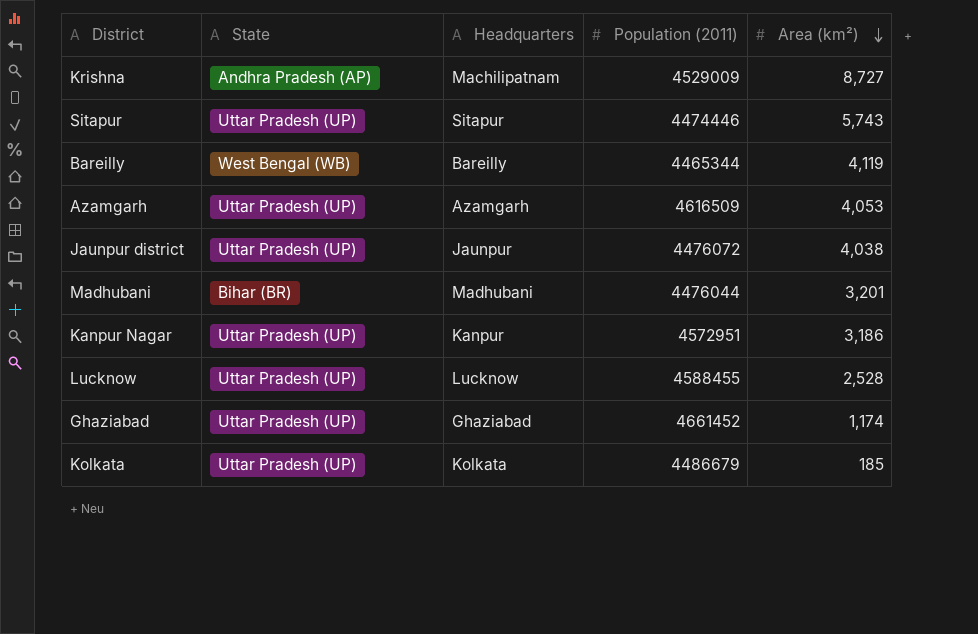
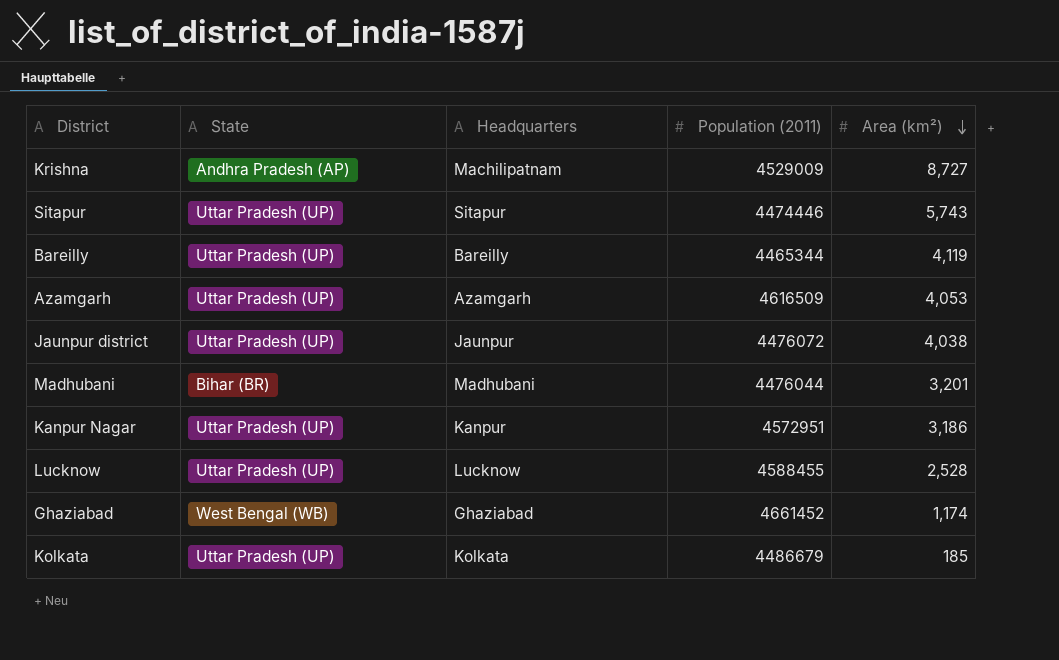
Bareilly | State: West Bengal (WB) -> Uttar Pradesh (UP)
Ghaziabad | State: Uttar Pradesh (UP) -> West Bengal (WB)

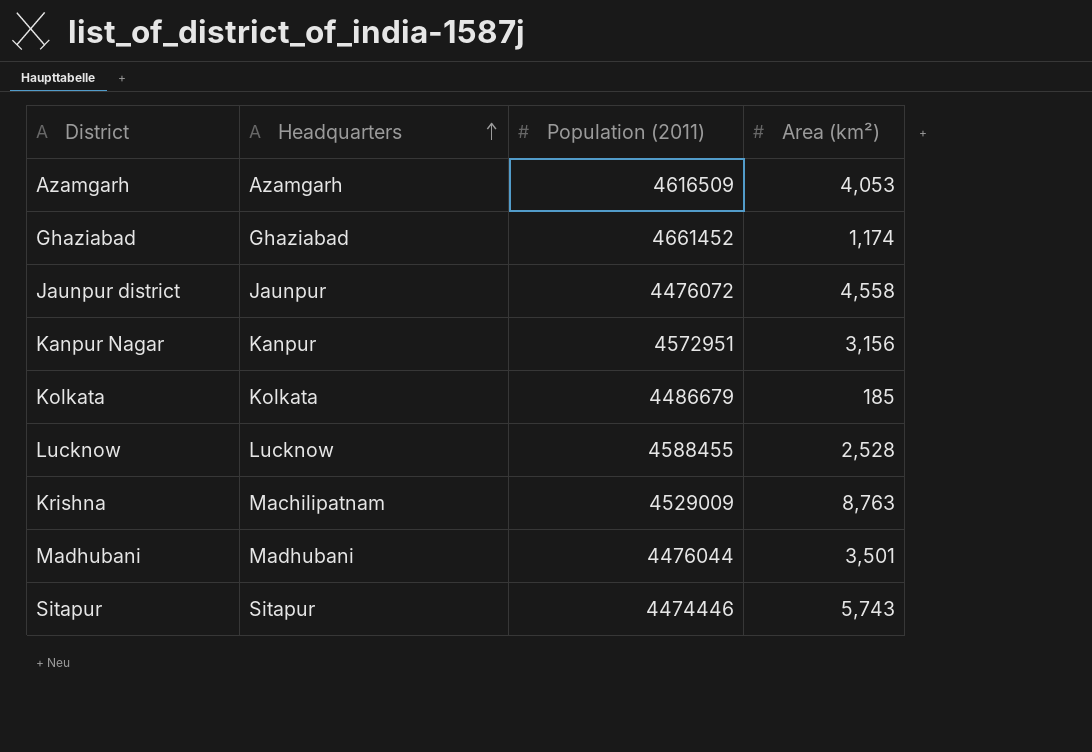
row order: Area (km²) descending -> Headquarters ascending
column State | position: 2 -> none
row Bareilly: Uttar Pradesh (UP) | Bareilly | 4465344 | 4,119 -> none
Jaunpur district | Area (km²): 4,038 -> 4,558
Kanpur Nagar | Area (km²): 3,186 -> 3,156
Krishna | Area (km²): 8,727 -> 8,763
Madhubani | Area (km²): 3,201 -> 3,501

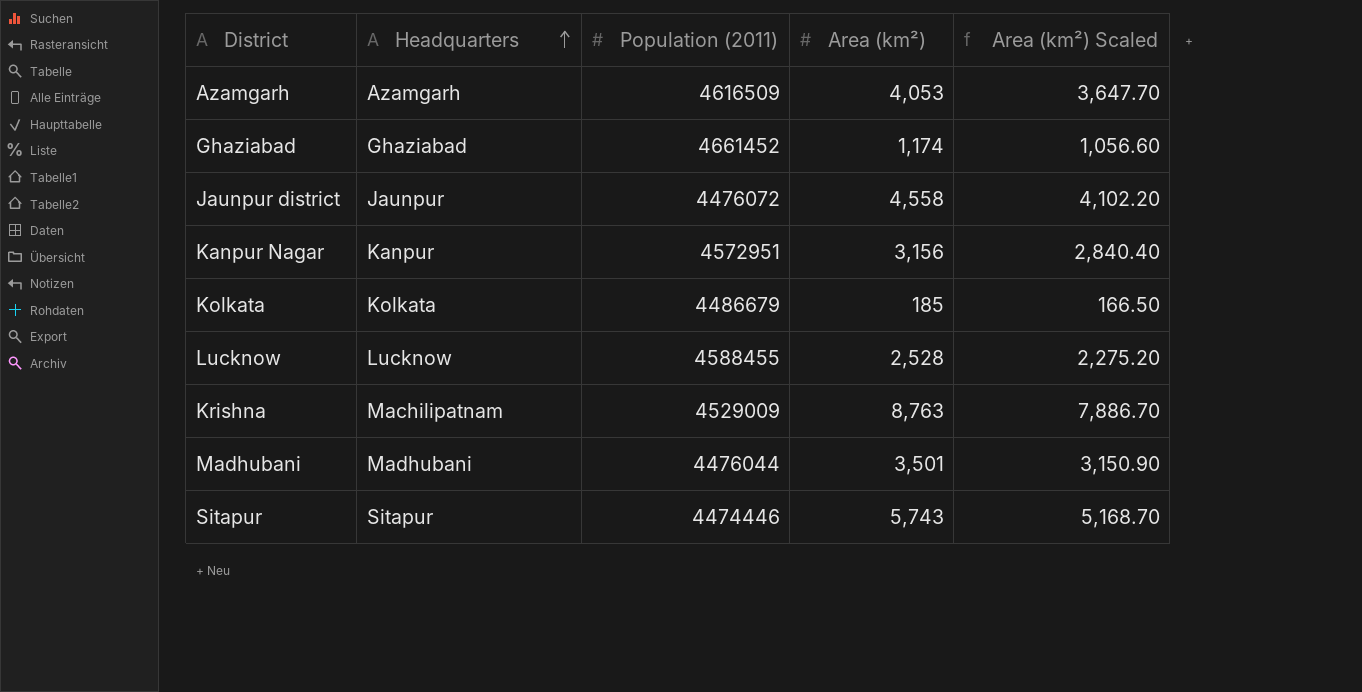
column Area (km²) Scaled | formula: none -> [Area (km²)] * 0.9

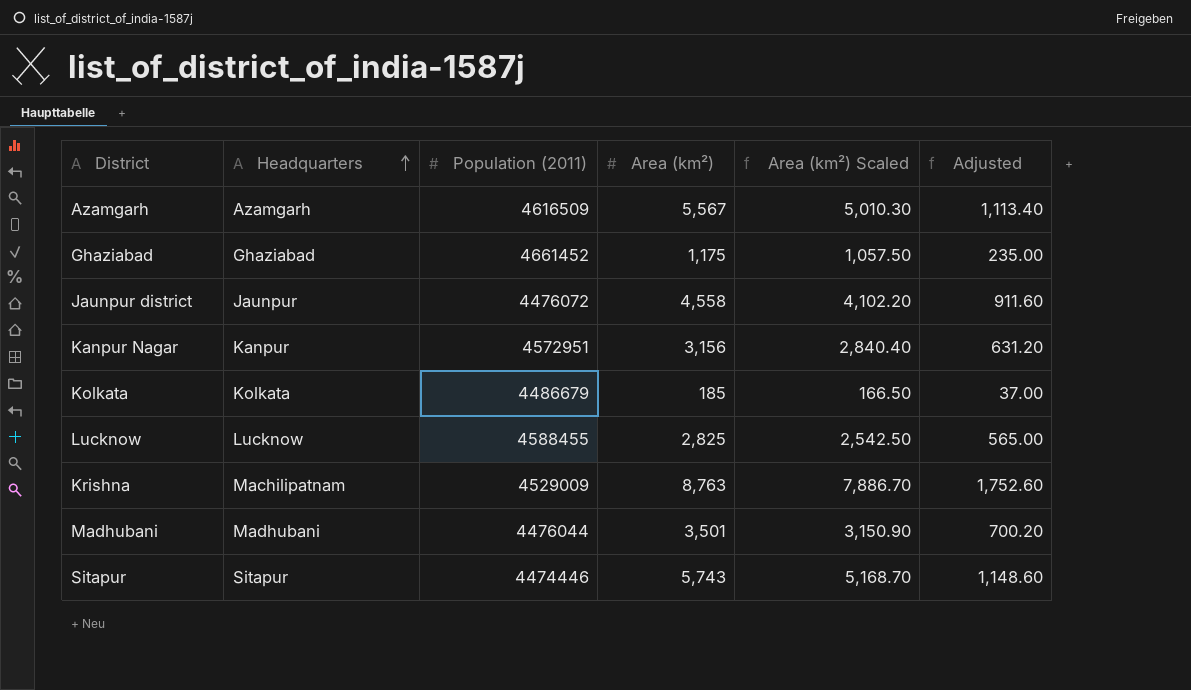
column Adjusted | formula: none -> [Area (km²)] * 0.2
Azamgarh | Area (km²): 4,053 -> 5,567
Azamgarh | Area (km²) Scaled: 3,647.70 -> 5,010.30
Ghaziabad | Area (km²): 1,174 -> 1,175
Ghaziabad | Area (km²) Scaled: 1,056.60 -> 1,057.50
Lucknow | Area (km²): 2,528 -> 2,825
Lucknow | Area (km²) Scaled: 2,275.20 -> 2,542.50

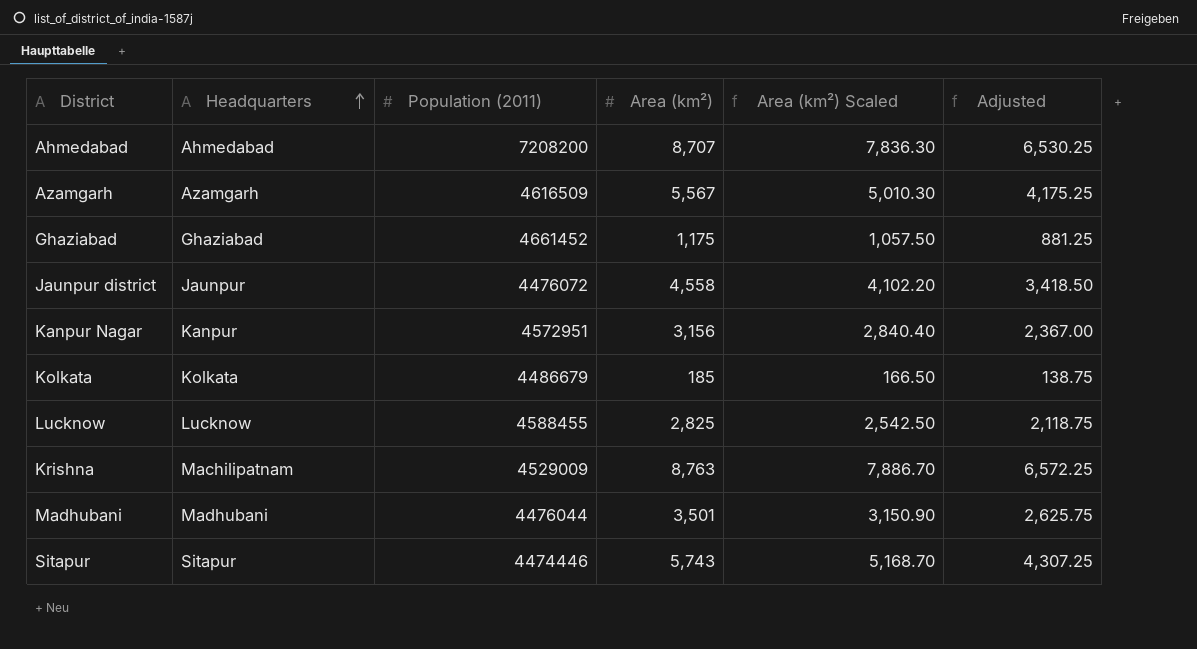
column Adjusted | formula: [Area (km²)] * 0.2 -> [Area (km²)] * 0.75
row Ahmedabad: none -> Ahmedabad | 7208200 | 8,707 | 7,836.30 | 6,530.25

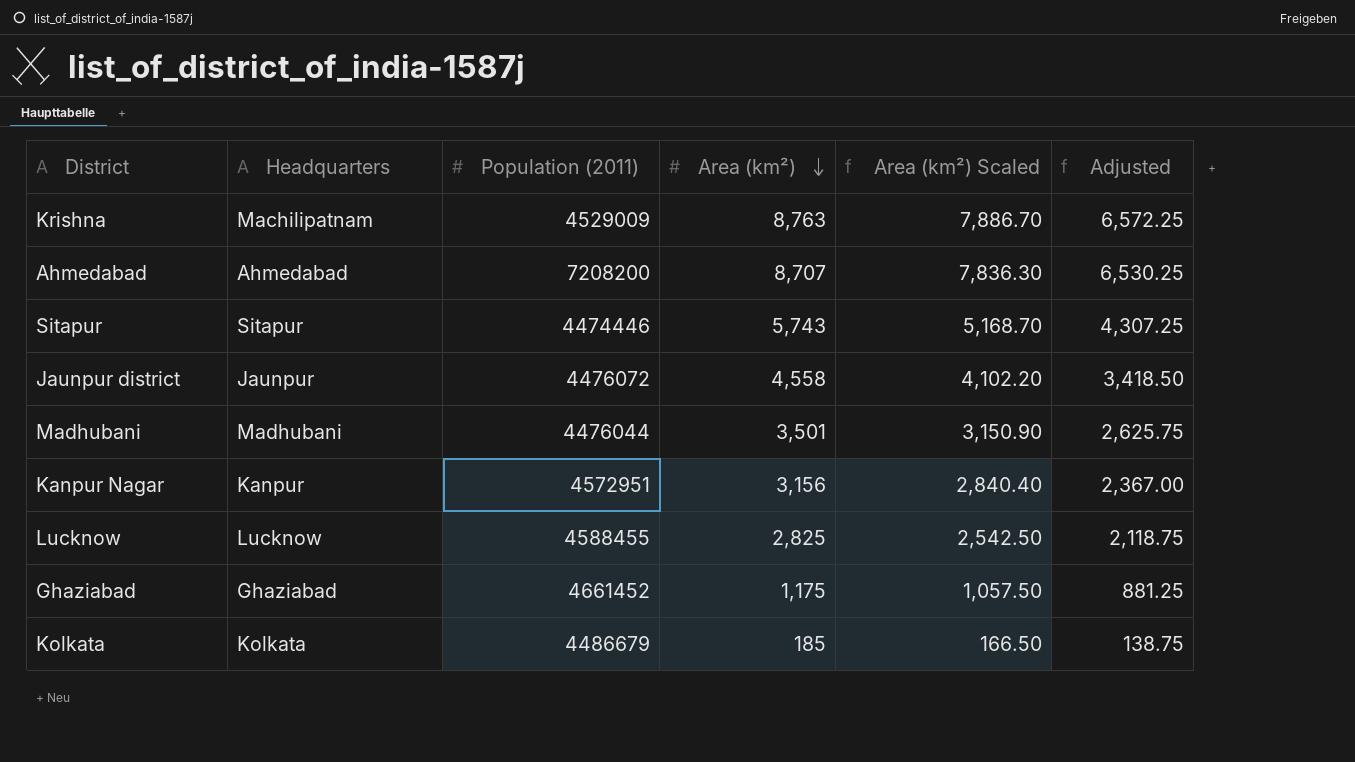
row order: Headquarters ascending -> Area (km²) descending
row Azamgarh: Azamgarh | 4616509 | 5,567 | 5,010.30 | 4,175.25 -> none

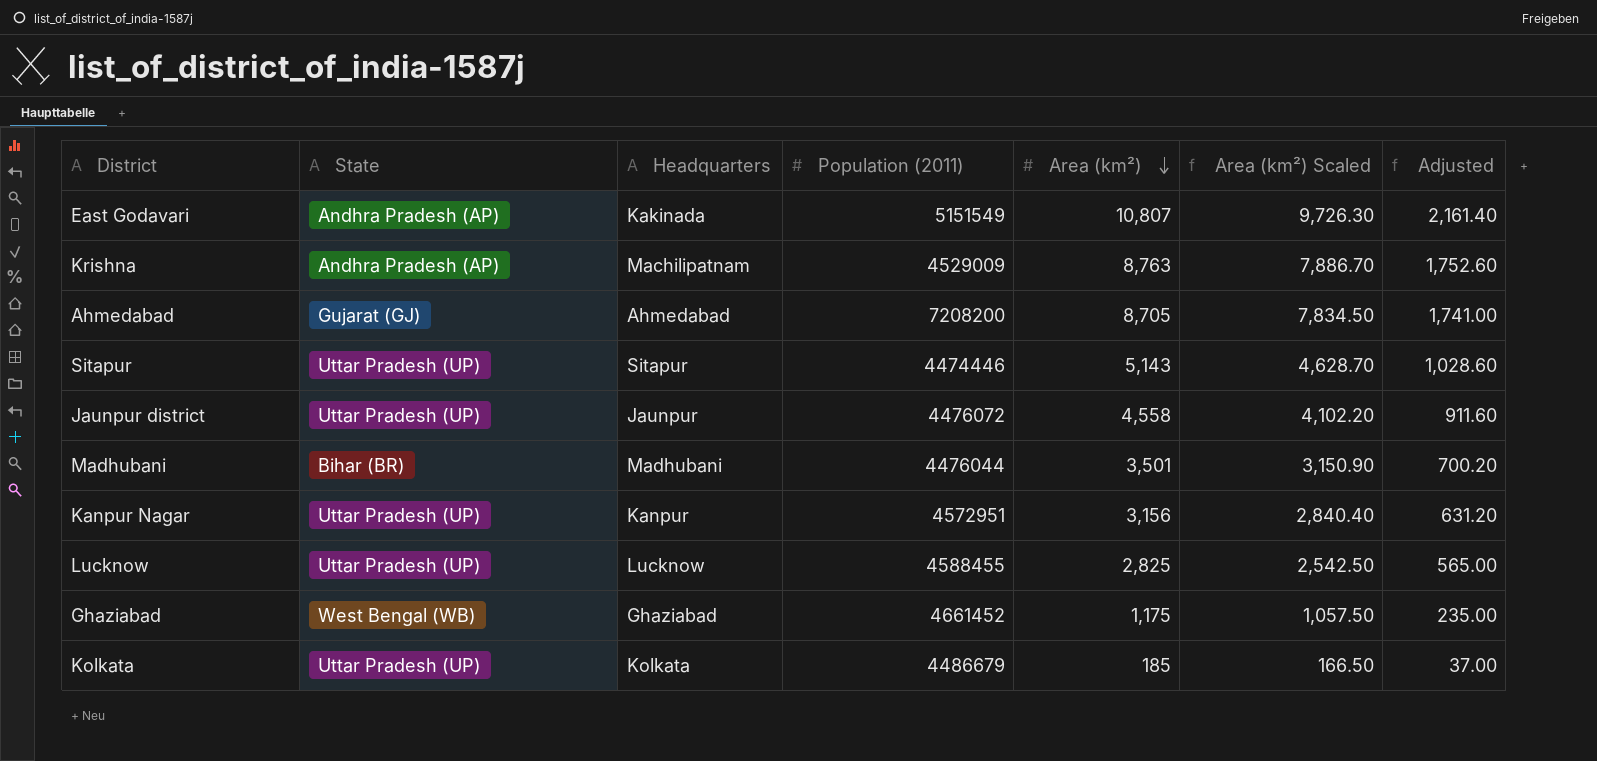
column State | position: none -> 2
column Adjusted | formula: [Area (km²)] * 0.75 -> [Area (km²)] * 0.2
row East Godavari: none -> Andhra Pradesh (AP) | Kakinada | 5151549 | 10,807 | 9,726.30 | 2,161.40
Ahmedabad | Area (km²): 8,707 -> 8,705
Ahmedabad | Area (km²) Scaled: 7,836.30 -> 7,834.50
Sitapur | Area (km²): 5,743 -> 5,143
Sitapur | Area (km²) Scaled: 5,168.70 -> 4,628.70

